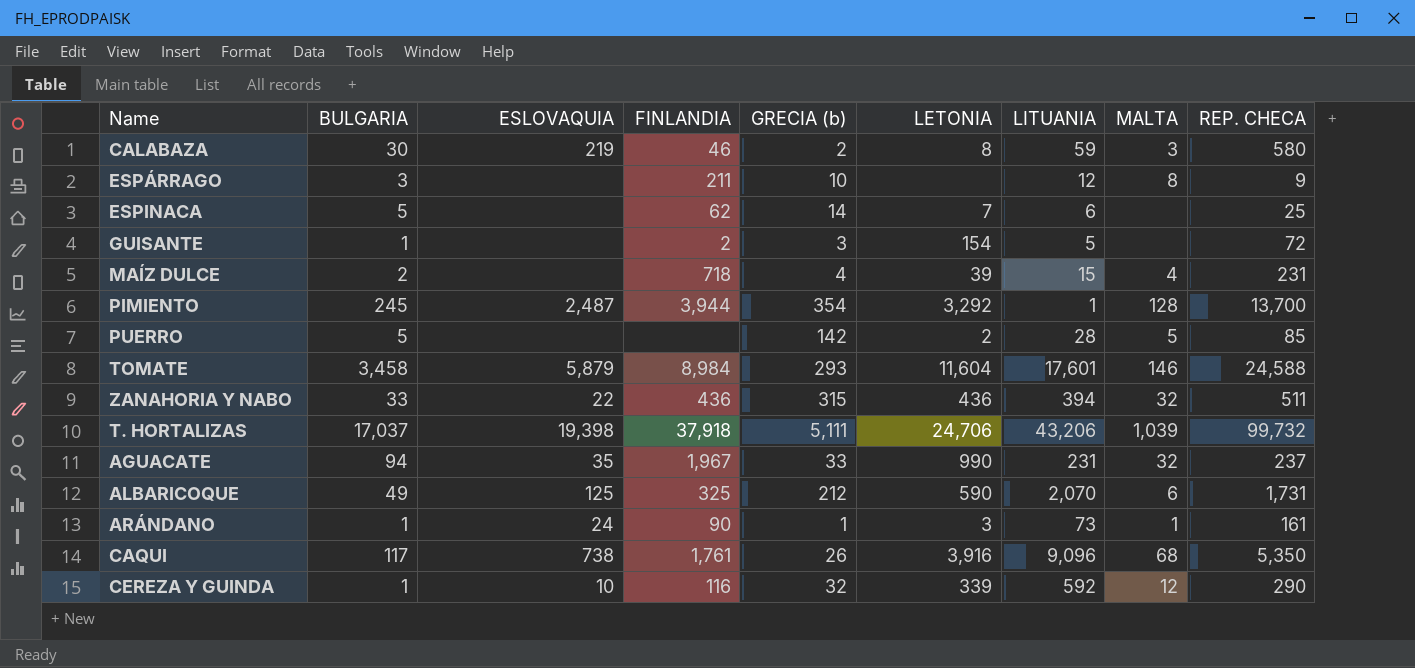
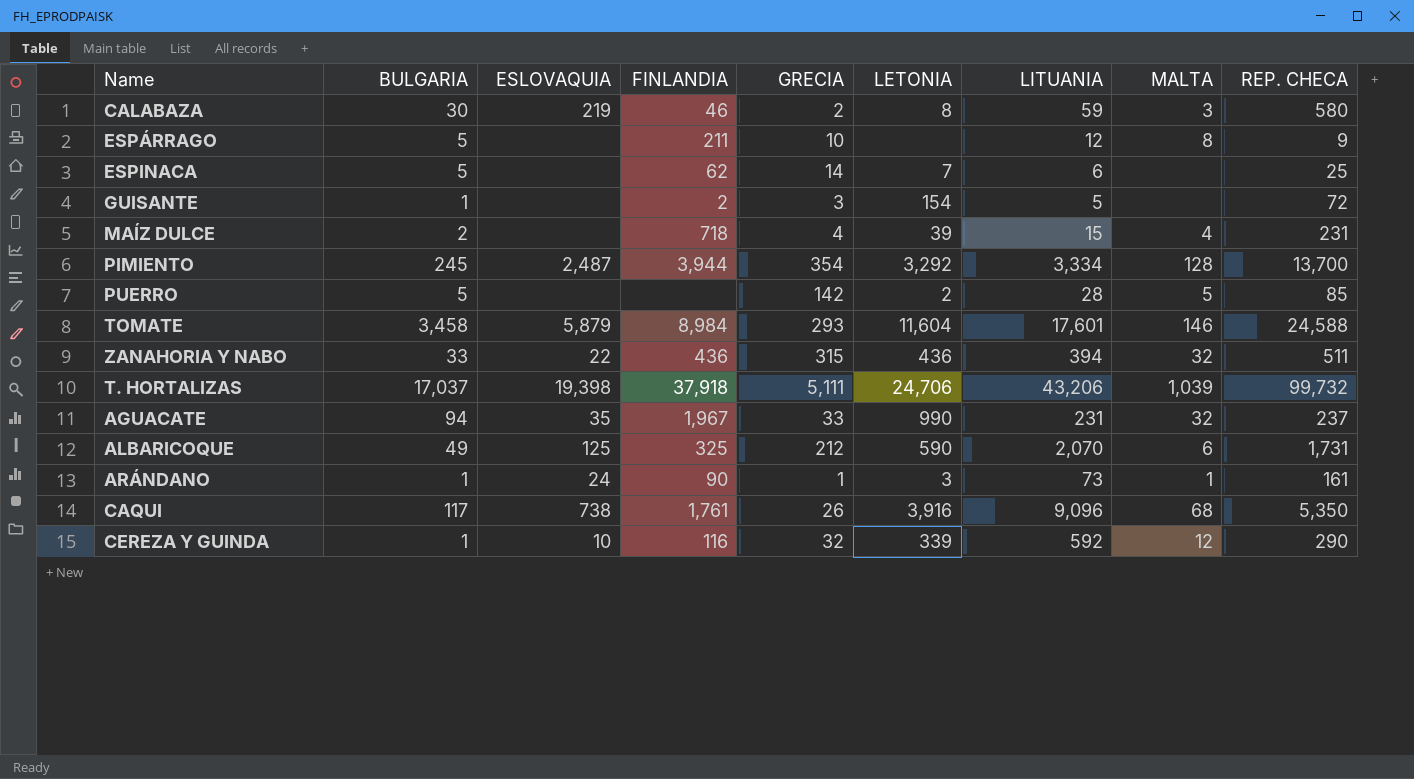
column name: GRECIA (b) -> GRECIA
ESPÁRRAGO | BULGARIA: 3 -> 5
PIMIENTO | LITUANIA: 1 -> 3,334

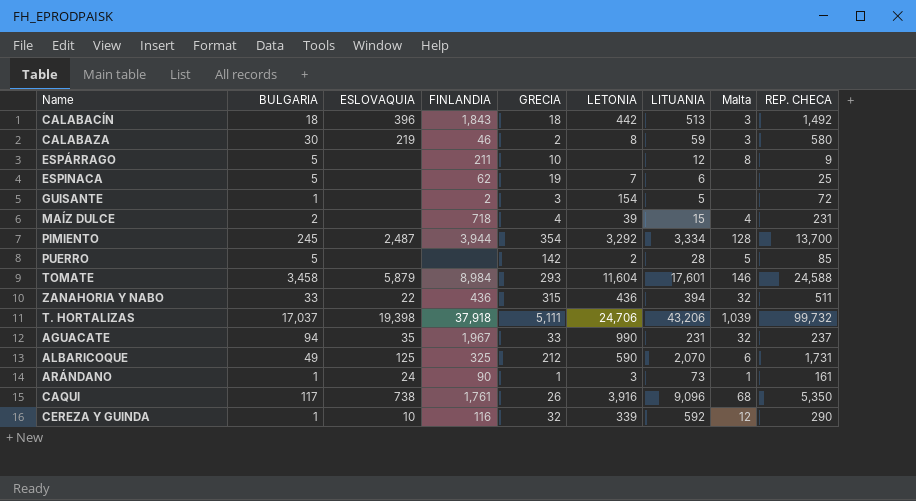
column name: MALTA -> Malta
row CALABACÍN: none -> 18 | 396 | 1,843 | 18 | 442 | 513 | 3 | 1,492
ESPINACA | GRECIA: 14 -> 19

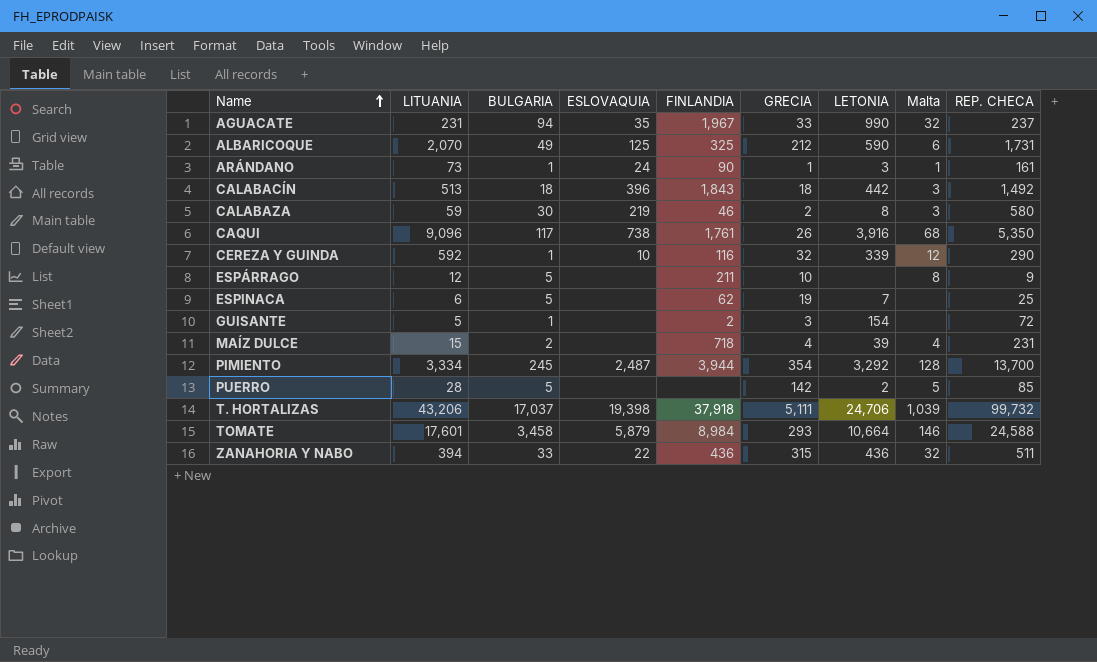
row order: none -> Name ascending
column LITUANIA | position: 7 -> 2
TOMATE | LETONIA: 11,604 -> 10,664

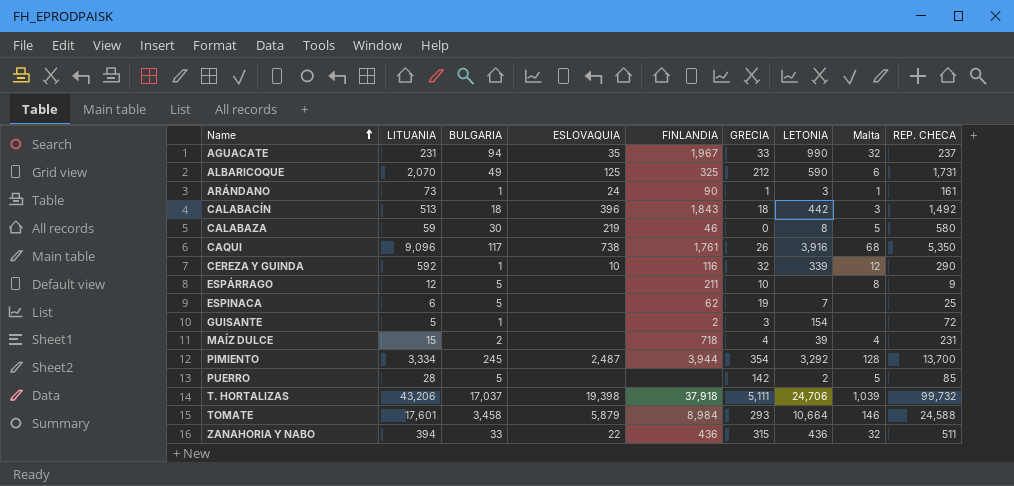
CALABAZA | GRECIA: 2 -> 0
CALABAZA | Malta: 3 -> 5

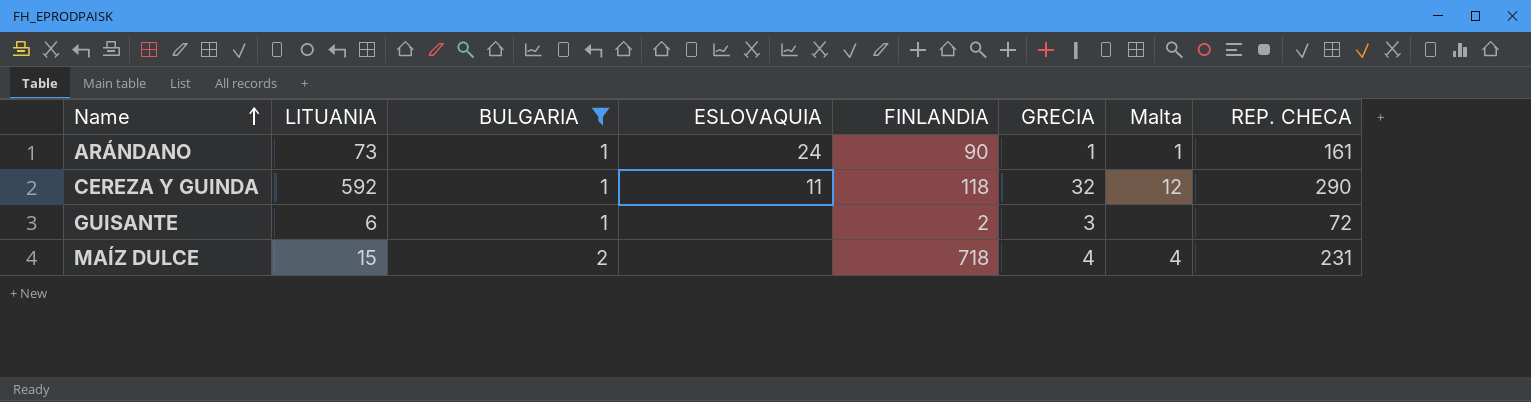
filter: none -> BULGARIA <= 2
column LETONIA | position: 7 -> none
CEREZA Y GUINDA | ESLOVAQUIA: 10 -> 11
CEREZA Y GUINDA | FINLANDIA: 116 -> 118
GUISANTE | LITUANIA: 5 -> 6

